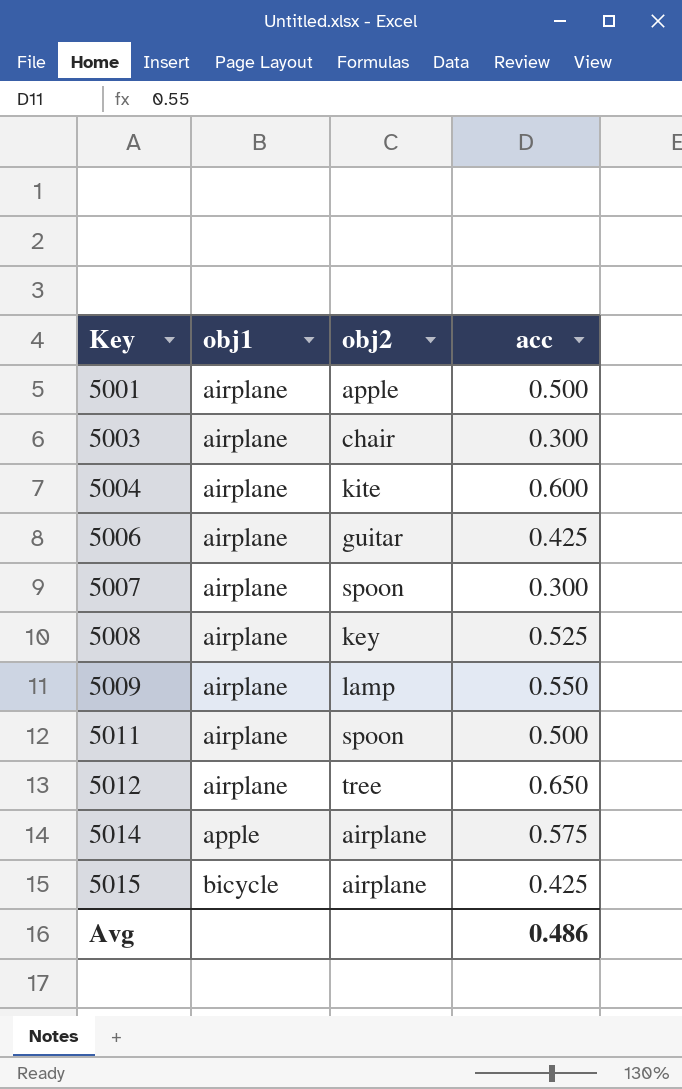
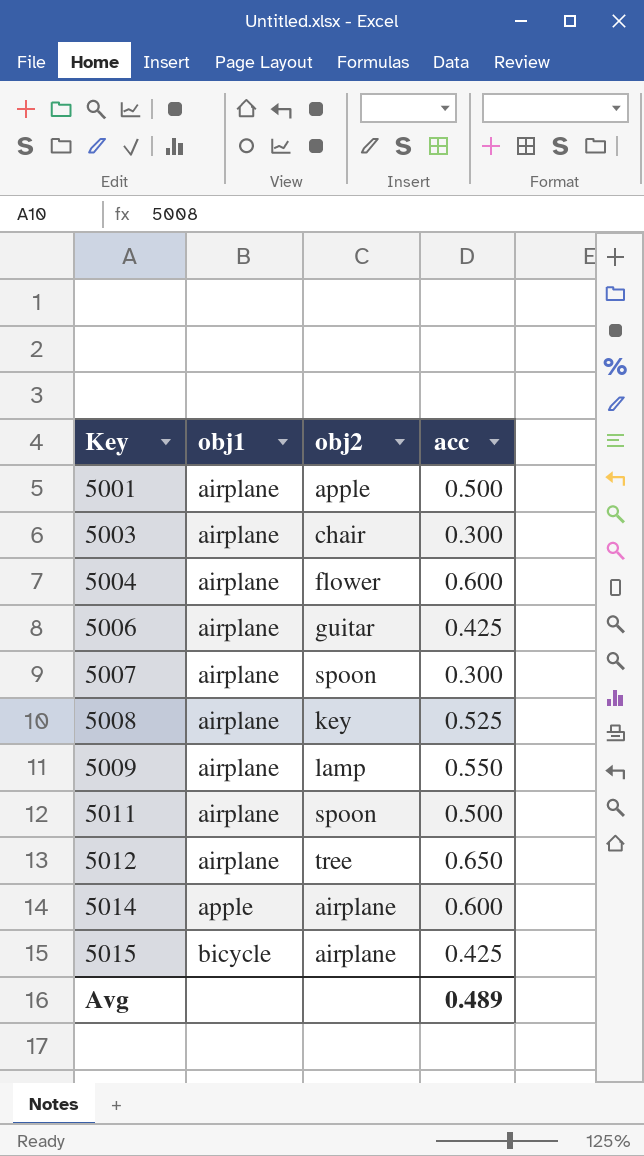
5004 | obj2: kite -> flower
5014 | acc: 0.575 -> 0.600
Avg | acc: 0.486 -> 0.489

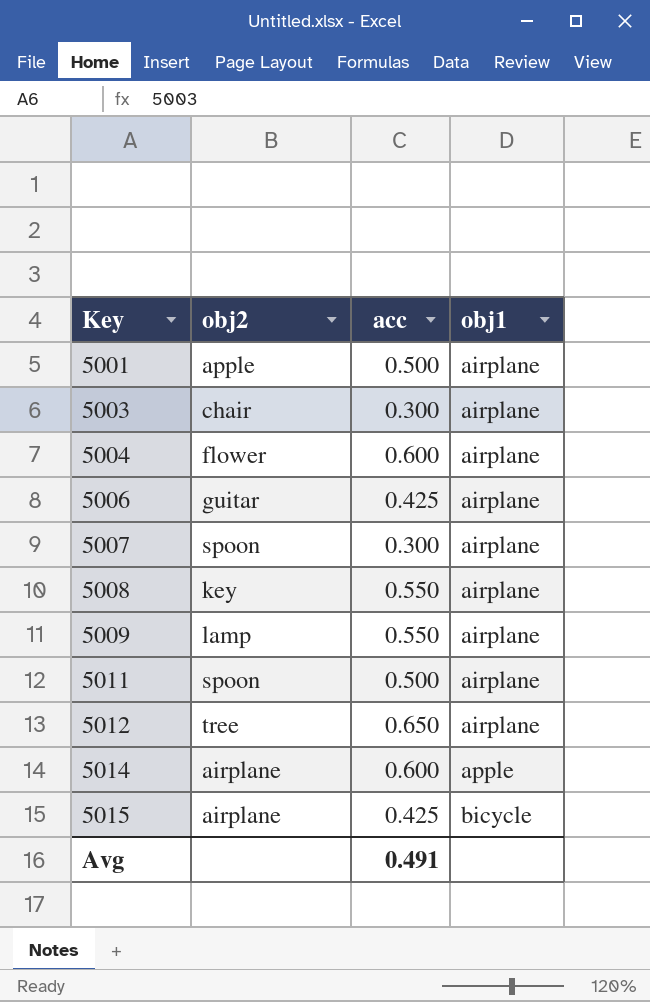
column obj1 | position: 2 -> 4
5008 | acc: 0.525 -> 0.550
Avg | acc: 0.489 -> 0.491

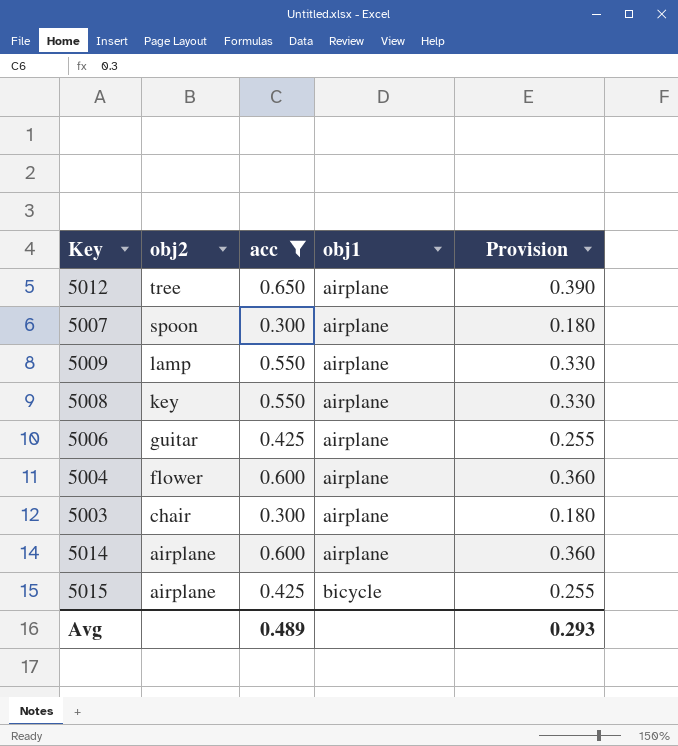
filter: none -> acc != 0.500
row order: Key ascending -> obj2 descending
column Provision | formula: none -> [acc] * 0.6
5014 | obj1: apple -> airplane
Avg | acc: 0.491 -> 0.489

